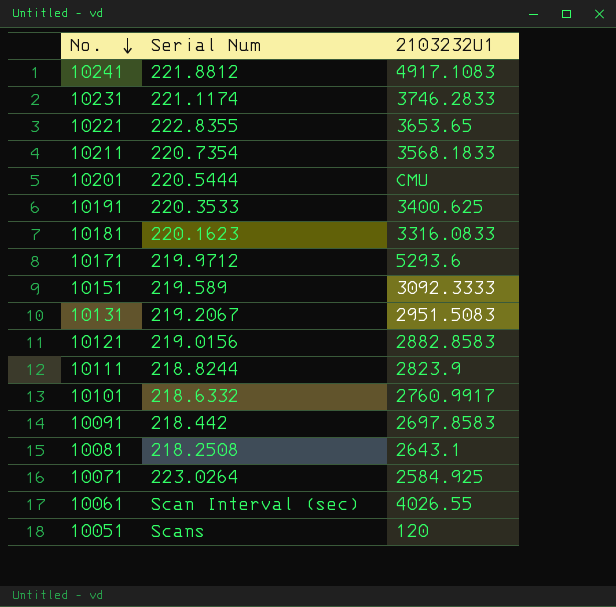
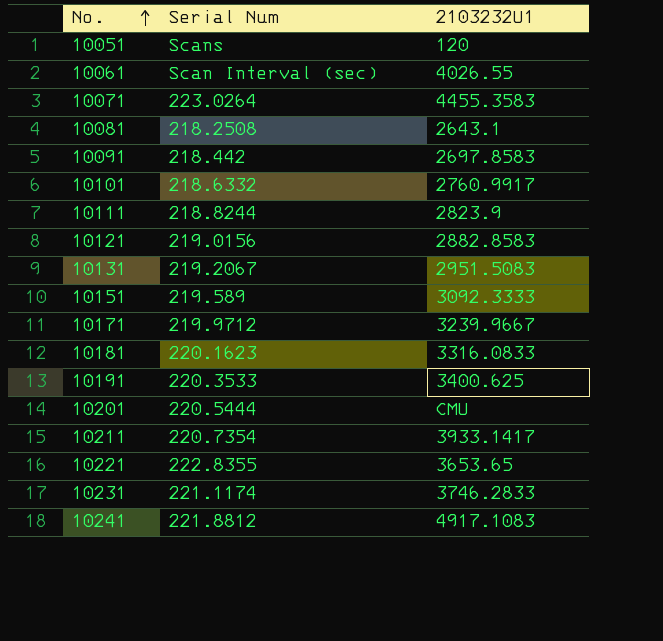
row order: No. descending -> No. ascending
10071 | 2103232U1: 2584.925 -> 4455.3583
10171 | 2103232U1: 5293.6 -> 3239.9667
10211 | 2103232U1: 3568.1833 -> 3933.1417

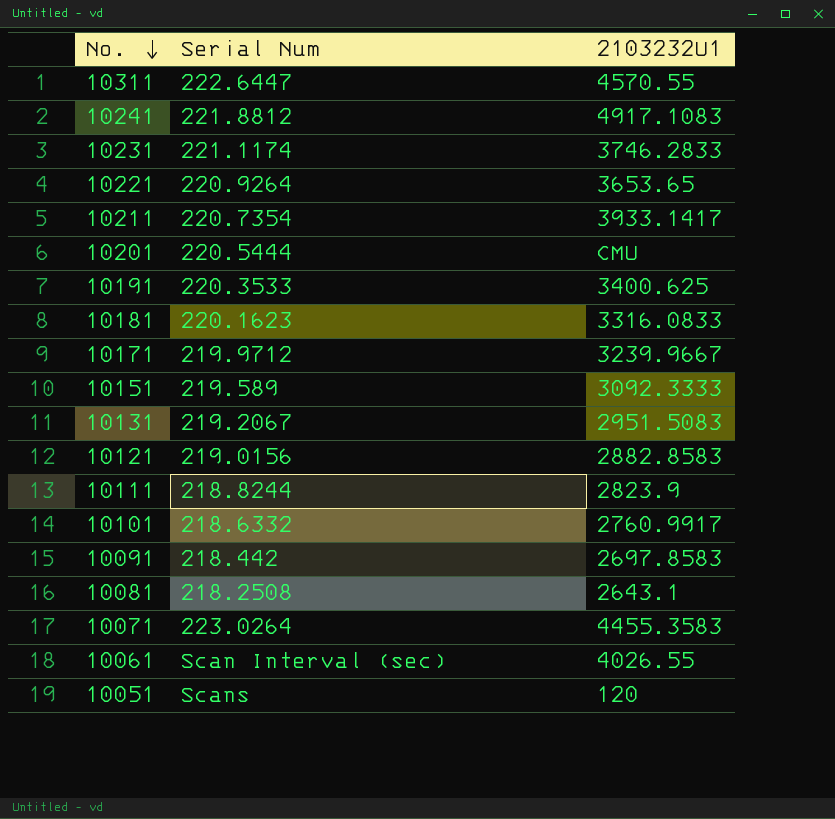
row order: No. ascending -> No. descending
row 10311: none -> 222.6447 | 4570.55
10221 | Serial Num: 222.8355 -> 220.9264

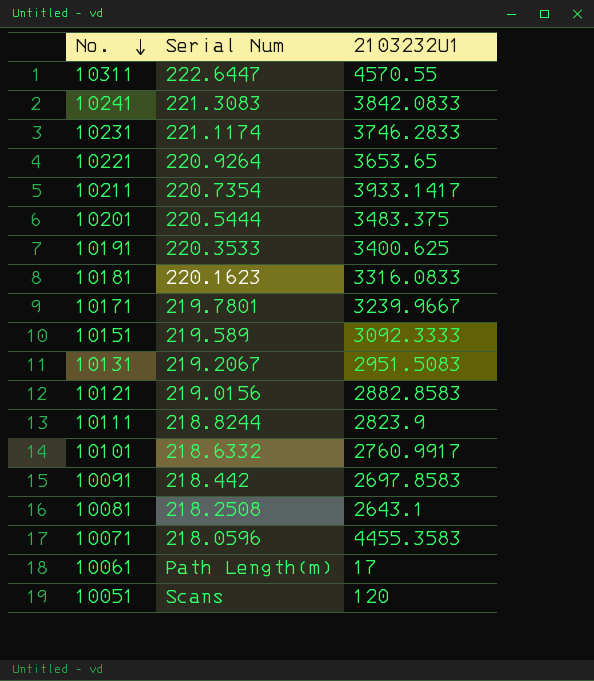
10241 | Serial Num: 221.8812 -> 221.3083
10241 | 2103232U1: 4917.1083 -> 3842.0833
10201 | 2103232U1: CMU -> 3483.375
10171 | Serial Num: 219.9712 -> 219.7801
10071 | Serial Num: 223.0264 -> 218.0596
10061 | Serial Num: Scan Interval (sec) -> Path Length(m)
10061 | 2103232U1: 4026.55 -> 17

